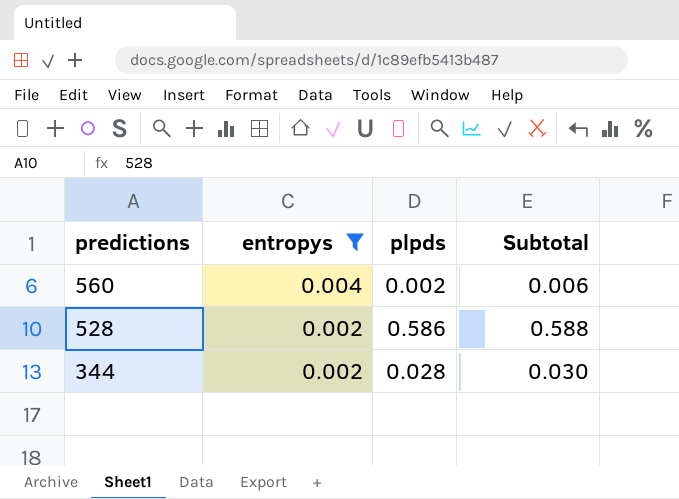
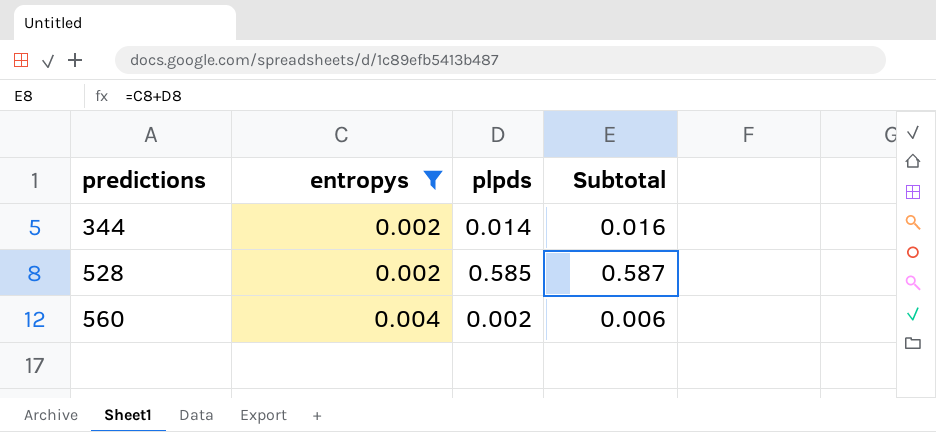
row order: predictions descending -> predictions ascending
344 | plpds: 0.028 -> 0.014
344 | Subtotal: 0.030 -> 0.016
528 | plpds: 0.586 -> 0.585
528 | Subtotal: 0.588 -> 0.587

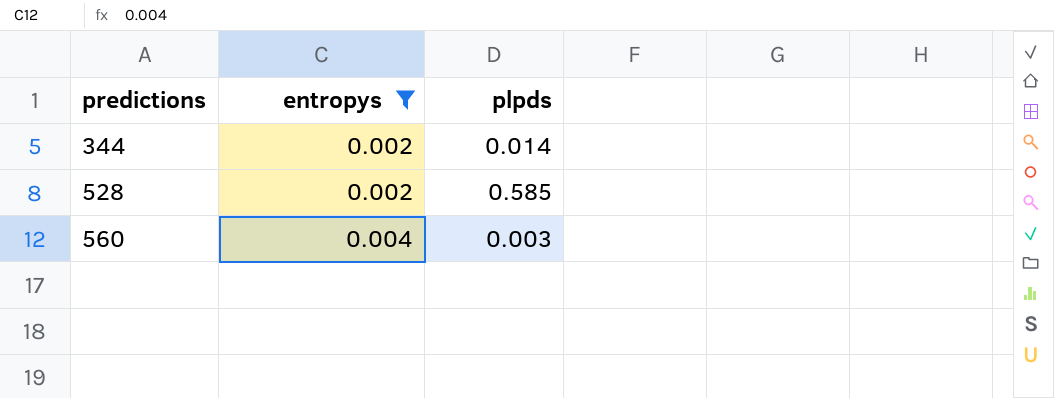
column Subtotal | formula: [entropys] + [plpds] -> none
560 | plpds: 0.002 -> 0.003

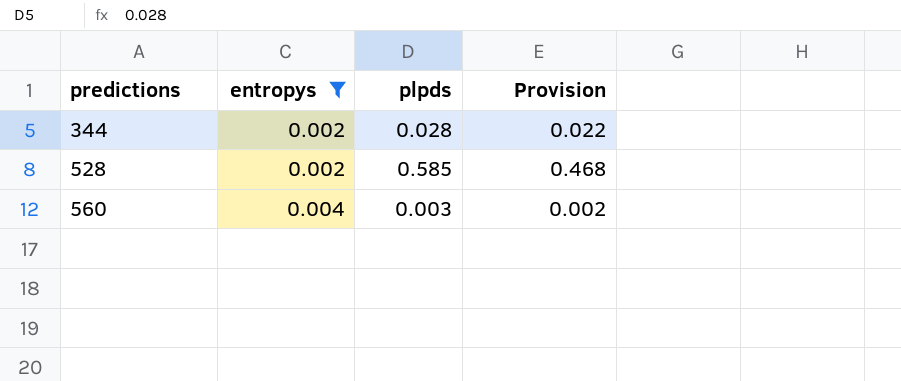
column Provision | formula: none -> [plpds] * 0.8
344 | plpds: 0.014 -> 0.028

